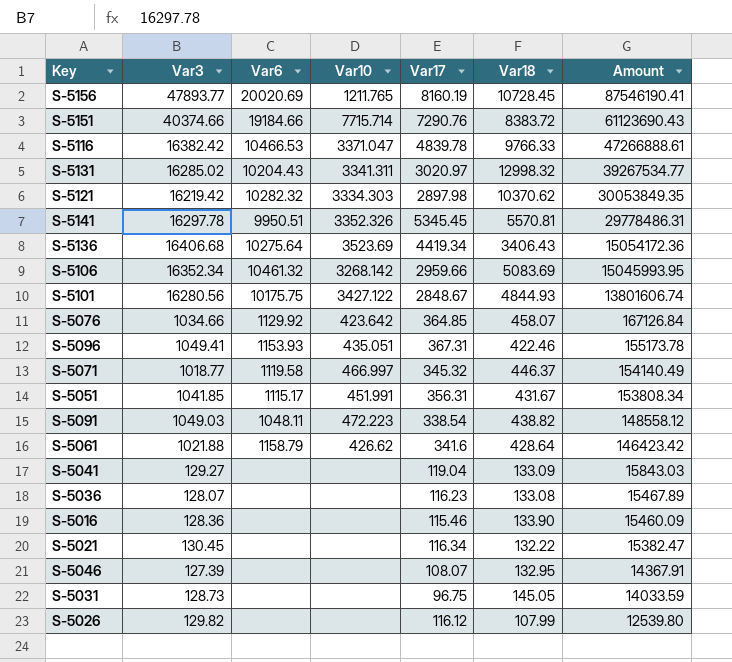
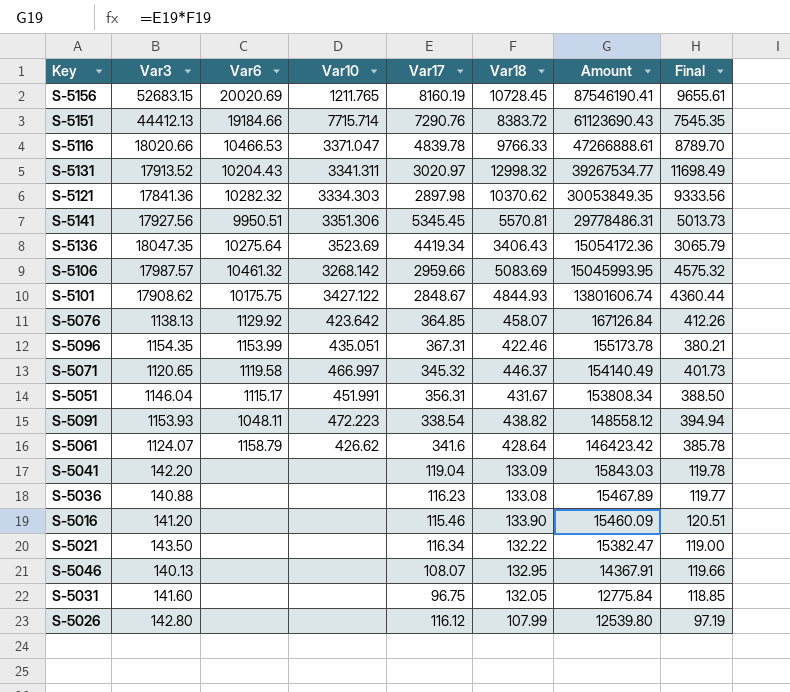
column Final | formula: none -> [Var18] * 0.9
S-5156 | Var3: 47893.77 -> 52683.15
S-5151 | Var3: 40374.66 -> 44412.13
S-5116 | Var3: 16382.42 -> 18020.66
S-5131 | Var3: 16285.02 -> 17913.52
S-5121 | Var3: 16219.42 -> 17841.36
S-5141 | Var3: 16297.78 -> 17927.56
S-5141 | Var10: 3352.326 -> 3351.306
S-5136 | Var3: 16406.68 -> 18047.35
S-5106 | Var3: 16352.34 -> 17987.57
S-5101 | Var3: 16280.56 -> 17908.62
S-5076 | Var3: 1034.66 -> 1138.13
S-5096 | Var3: 1049.41 -> 1154.35
S-5096 | Var6: 1153.93 -> 1153.99
S-5071 | Var3: 1018.77 -> 1120.65
S-5051 | Var3: 1041.85 -> 1146.04
S-5091 | Var3: 1049.03 -> 1153.93
S-5061 | Var3: 1021.88 -> 1124.07
S-5041 | Var3: 129.27 -> 142.20
S-5036 | Var3: 128.07 -> 140.88
S-5016 | Var3: 128.36 -> 141.20
S-5021 | Var3: 130.45 -> 143.50
S-5046 | Var3: 127.39 -> 140.13
S-5031 | Var3: 128.73 -> 141.60
S-5031 | Var18: 145.05 -> 132.05
S-5031 | Amount: 14033.59 -> 12775.84
S-5026 | Var3: 129.82 -> 142.80

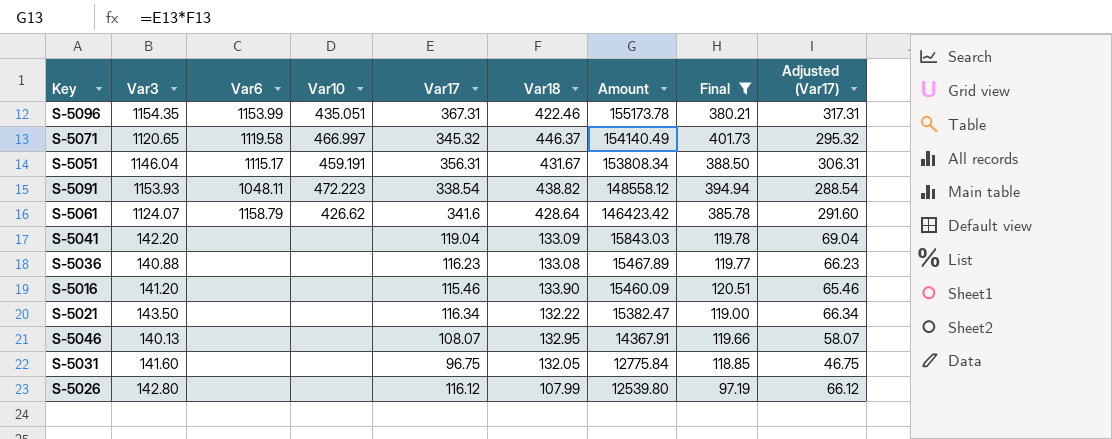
filter: none -> Final <= 401.73
column Adjusted (Var17) | formula: none -> [Var17] - 50
S-5051 | Var10: 451.991 -> 459.191

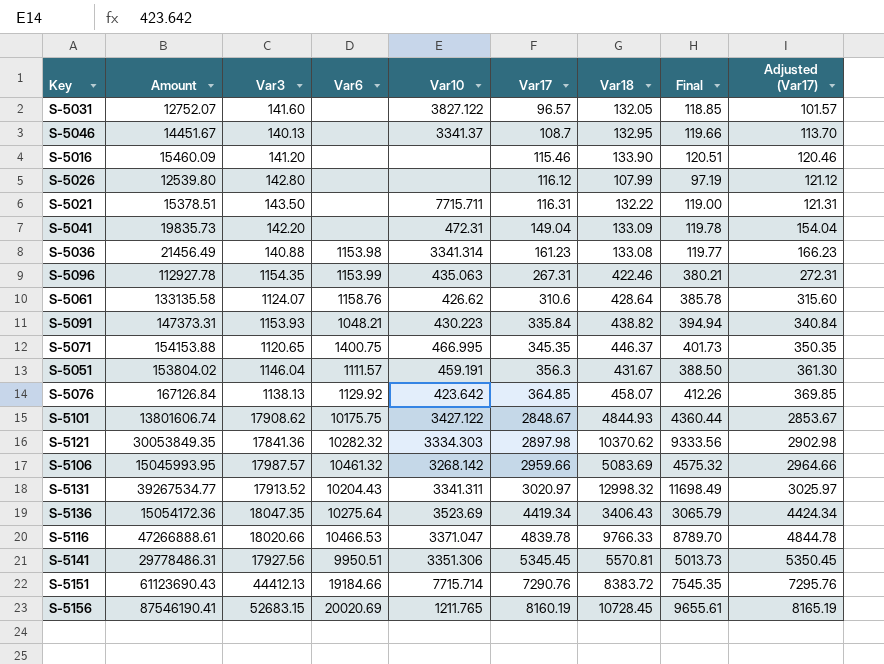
filter: Final <= 401.73 -> none
row order: Amount descending -> Var17 ascending
column Amount | position: 7 -> 2
column Adjusted (Var17) | formula: [Var17] - 50 -> [Var17] + 5
S-5031 | Amount: 12775.84 -> 12752.07
S-5031 | Var10: none -> 3827.122
S-5031 | Var17: 96.75 -> 96.57
S-5046 | Amount: 14367.91 -> 14451.67
S-5046 | Var10: none -> 3341.37
S-5046 | Var17: 108.07 -> 108.7
S-5021 | Amount: 15382.47 -> 15378.51
S-5021 | Var10: none -> 7715.711
S-5021 | Var17: 116.34 -> 116.31
S-5041 | Amount: 15843.03 -> 19835.73
S-5041 | Var10: none -> 472.31
S-5041 | Var17: 119.04 -> 149.04
S-5036 | Amount: 15467.89 -> 21456.49
S-5036 | Var6: none -> 1153.98
S-5036 | Var10: none -> 3341.314
S-5036 | Var17: 116.23 -> 161.23
S-5096 | Amount: 155173.78 -> 112927.78
S-5096 | Var10: 435.051 -> 435.063
S-5096 | Var17: 367.31 -> 267.31
S-5061 | Amount: 146423.42 -> 133135.58
S-5061 | Var6: 1158.79 -> 1158.76
S-5061 | Var17: 341.6 -> 310.6
S-5091 | Amount: 148558.12 -> 147373.31
S-5091 | Var6: 1048.11 -> 1048.21
S-5091 | Var10: 472.223 -> 430.223
S-5091 | Var17: 338.54 -> 335.84
S-5071 | Amount: 154140.49 -> 154153.88
S-5071 | Var6: 1119.58 -> 1400.75
S-5071 | Var10: 466.997 -> 466.995
S-5071 | Var17: 345.32 -> 345.35
S-5051 | Amount: 153808.34 -> 153804.02
S-5051 | Var6: 1115.17 -> 1111.57
S-5051 | Var17: 356.31 -> 356.3

